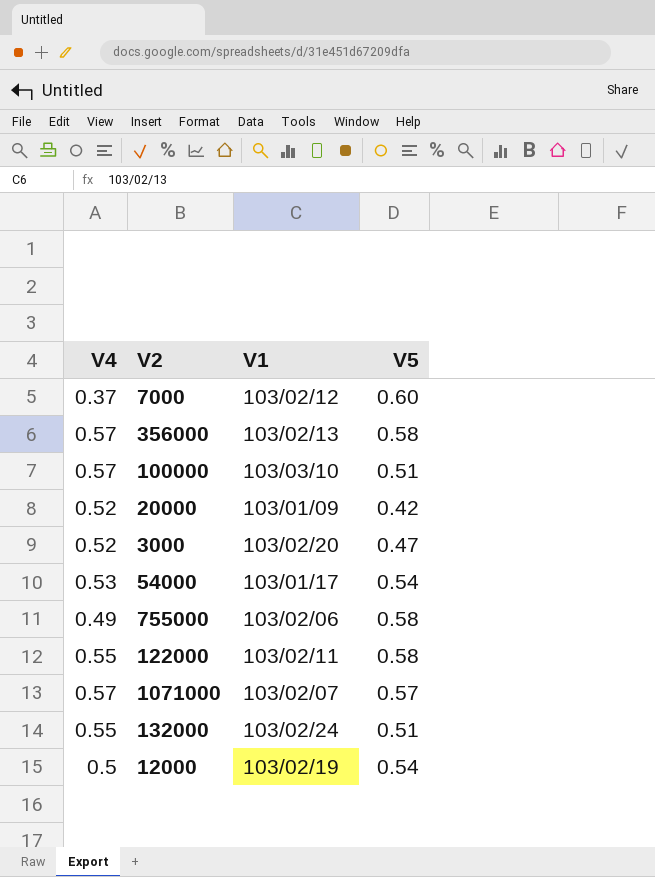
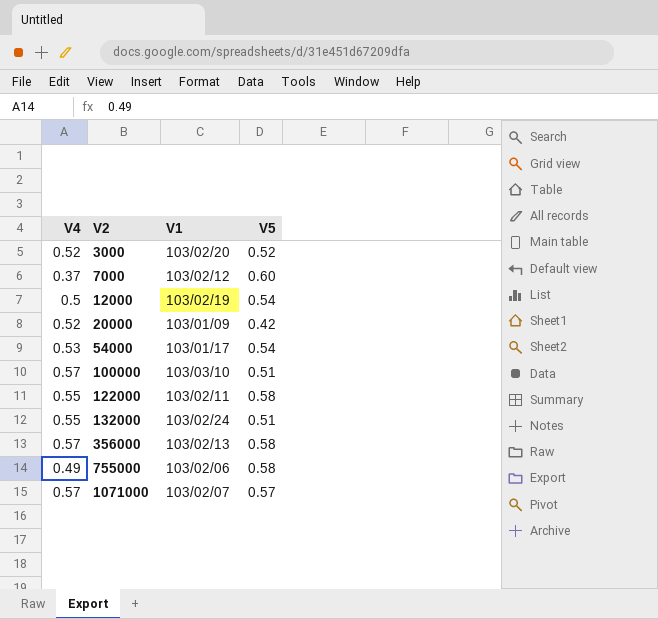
row order: none -> V2 ascending
3000 | V5: 0.47 -> 0.52

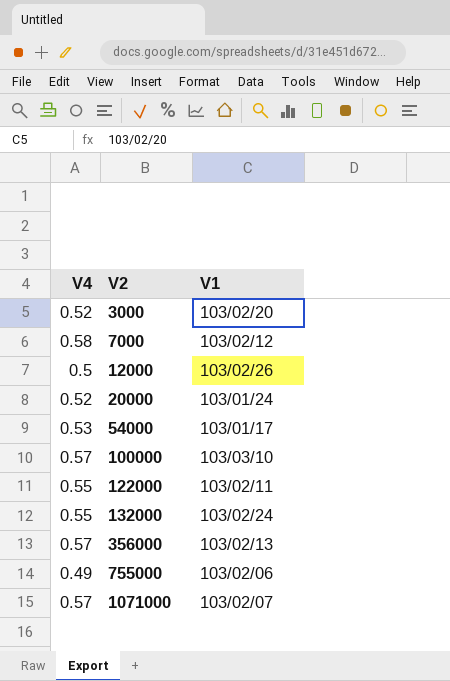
column V5 | position: 4 -> none
7000 | V4: 0.37 -> 0.58
12000 | V1: 103/02/19 -> 103/02/26
20000 | V1: 103/01/09 -> 103/01/24

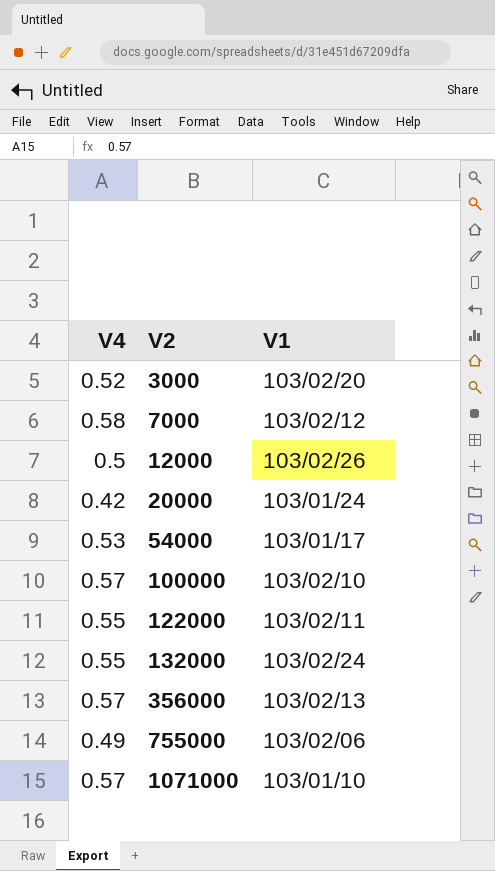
20000 | V4: 0.52 -> 0.42
100000 | V1: 103/03/10 -> 103/02/10
1071000 | V1: 103/02/07 -> 103/01/10

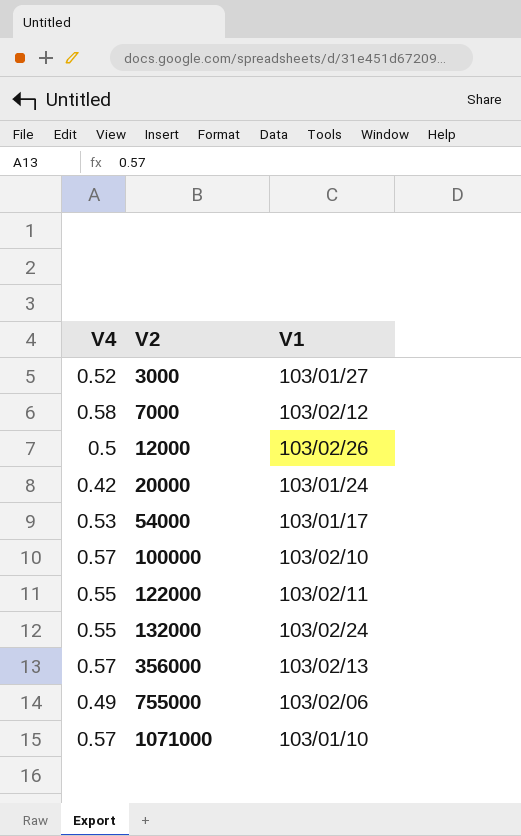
3000 | V1: 103/02/20 -> 103/01/27

